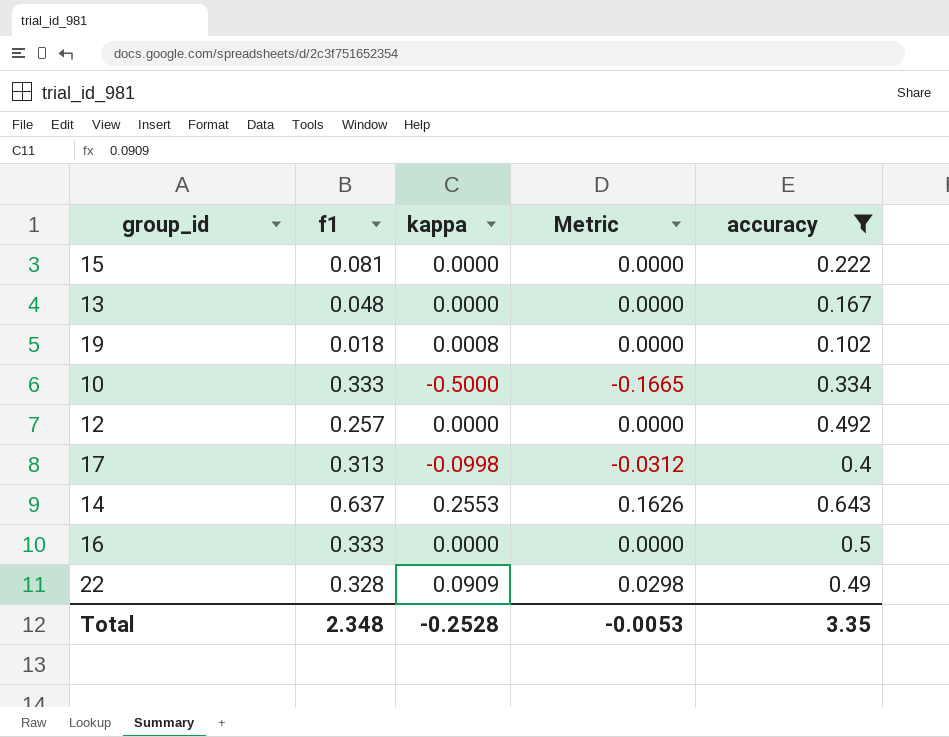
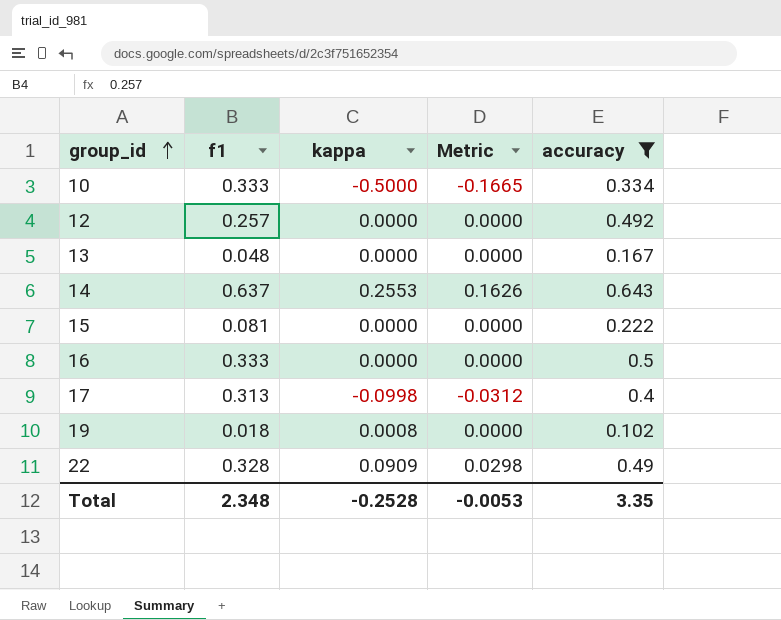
row order: none -> group_id ascending

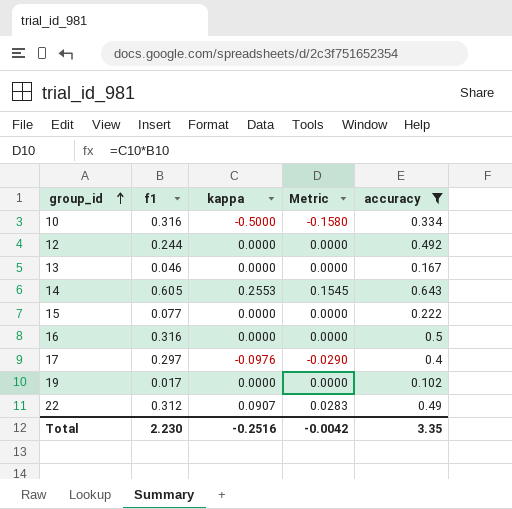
10 | f1: 0.333 -> 0.316
10 | Metric: -0.1665 -> -0.1580
12 | f1: 0.257 -> 0.244
13 | f1: 0.048 -> 0.046
14 | f1: 0.637 -> 0.605
14 | Metric: 0.1626 -> 0.1545
15 | f1: 0.081 -> 0.077
16 | f1: 0.333 -> 0.316
17 | f1: 0.313 -> 0.297
17 | kappa: -0.0998 -> -0.0976
17 | Metric: -0.0312 -> -0.0290
19 | f1: 0.018 -> 0.017
19 | kappa: 0.0008 -> 0.0000
22 | f1: 0.328 -> 0.312
22 | kappa: 0.0909 -> 0.0907
22 | Metric: 0.0298 -> 0.0283
Total | f1: 2.348 -> 2.230
Total | kappa: -0.2528 -> -0.2516
Total | Metric: -0.0053 -> -0.0042

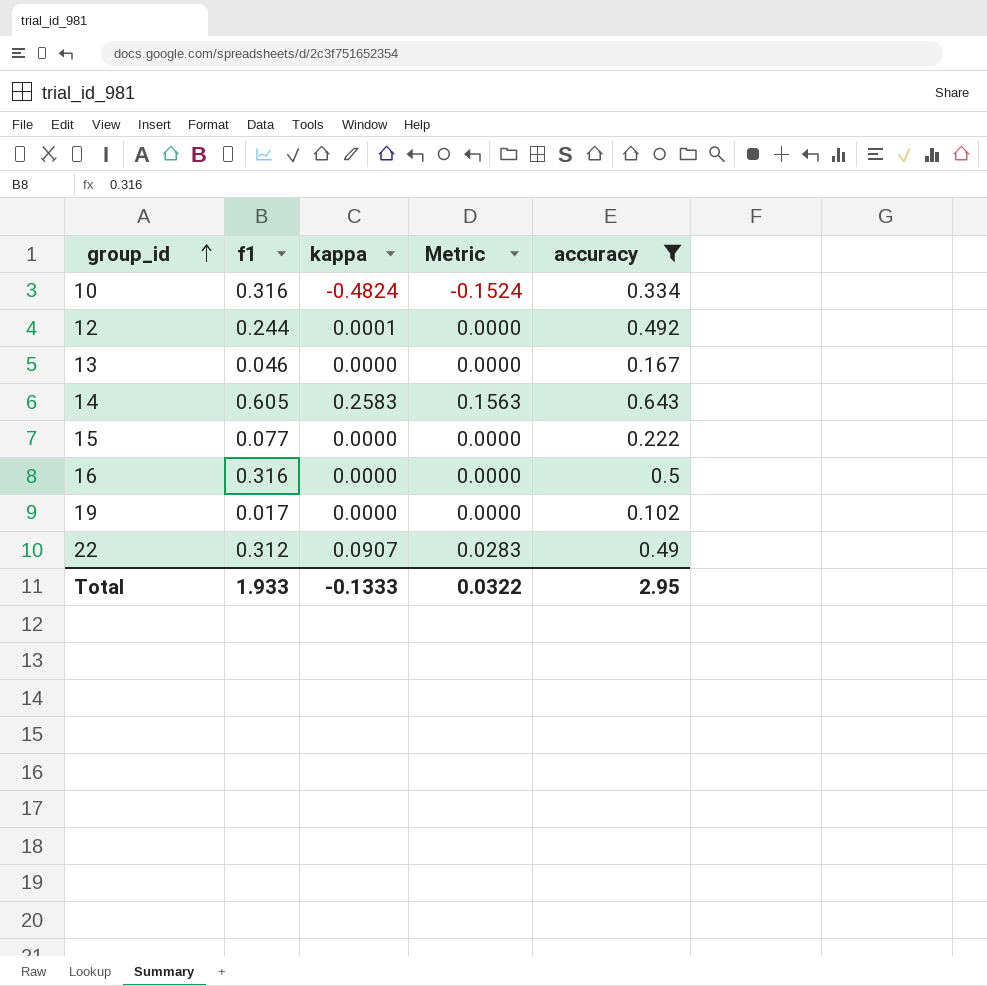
row 17: 0.297 | -0.0976 | -0.0290 | 0.4 -> none
10 | kappa: -0.5000 -> -0.4824
10 | Metric: -0.1580 -> -0.1524
12 | kappa: 0.0000 -> 0.0001
14 | kappa: 0.2553 -> 0.2583
14 | Metric: 0.1545 -> 0.1563
Total | f1: 2.230 -> 1.933
Total | kappa: -0.2516 -> -0.1333
Total | Metric: -0.0042 -> 0.0322
Total | accuracy: 3.35 -> 2.95

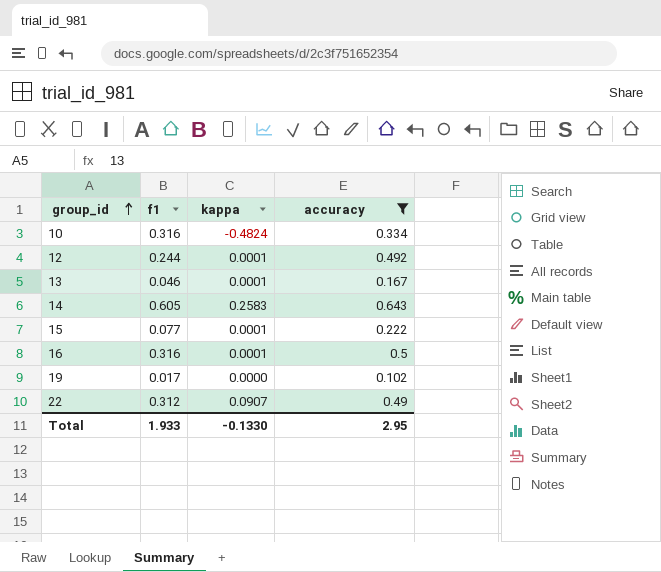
column Metric | formula: [f1] * [kappa] -> none
13 | kappa: 0.0000 -> 0.0001
15 | kappa: 0.0000 -> 0.0001
16 | kappa: 0.0000 -> 0.0001
Total | kappa: -0.1333 -> -0.1330

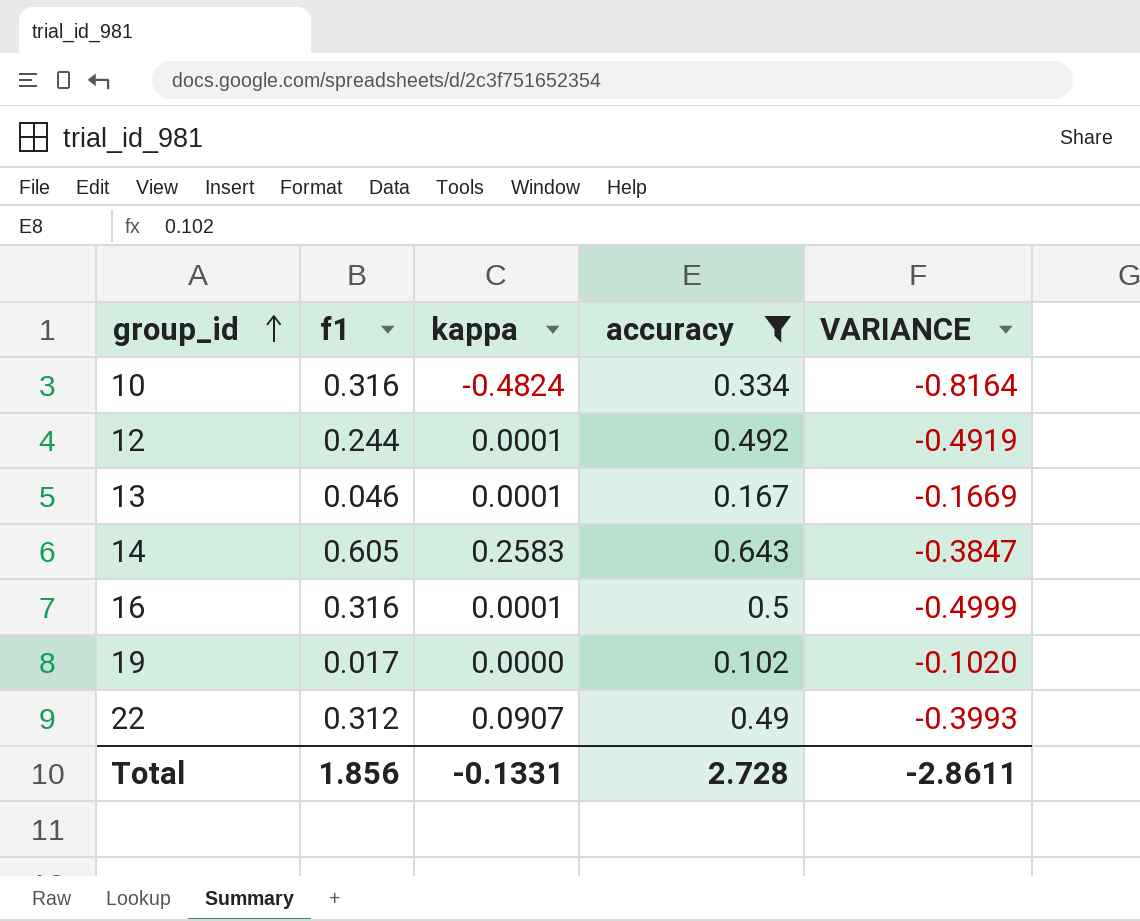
column VARIANCE | formula: none -> [kappa] - [accuracy]
row 15: 0.077 | 0.0001 | 0.222 -> none
Total | f1: 1.933 -> 1.856
Total | kappa: -0.1330 -> -0.1331
Total | accuracy: 2.95 -> 2.728

